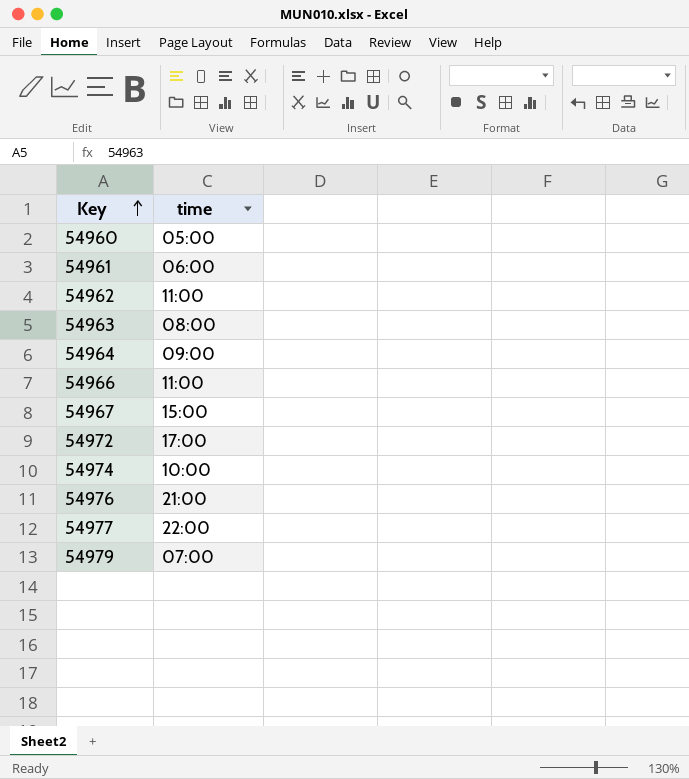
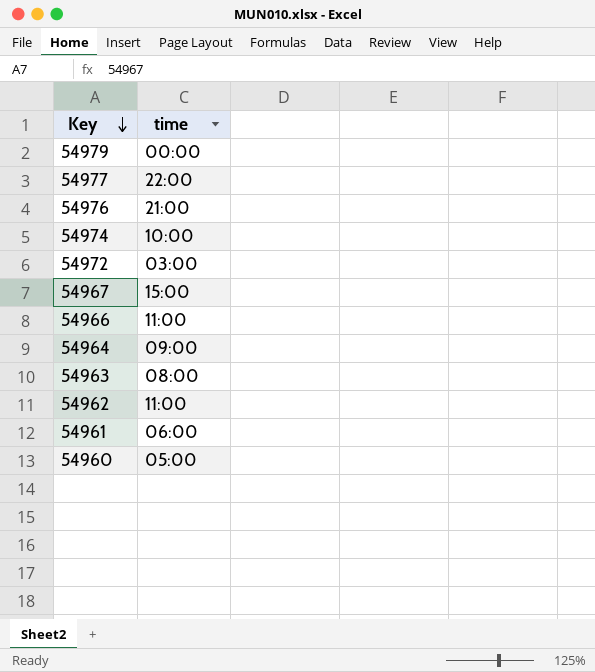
row order: Key ascending -> Key descending
54979 | time: 07:00 -> 00:00
54972 | time: 17:00 -> 03:00

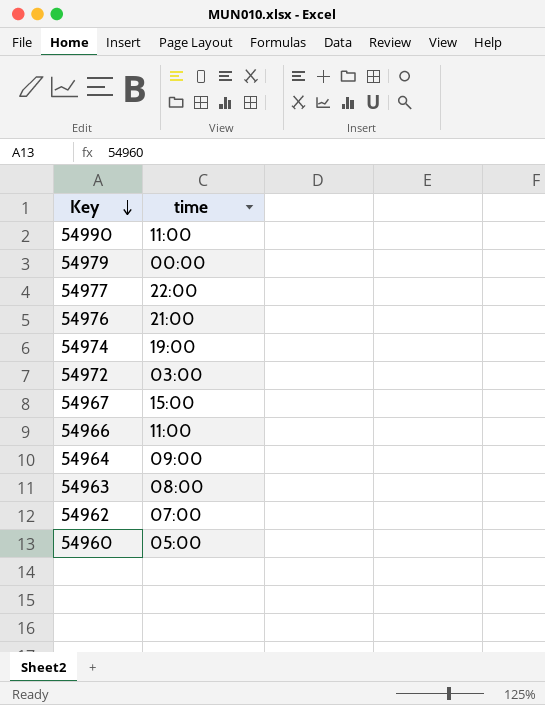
row 54961: 06:00 -> none
row 54990: none -> 11:00
54974 | time: 10:00 -> 19:00
54962 | time: 11:00 -> 07:00

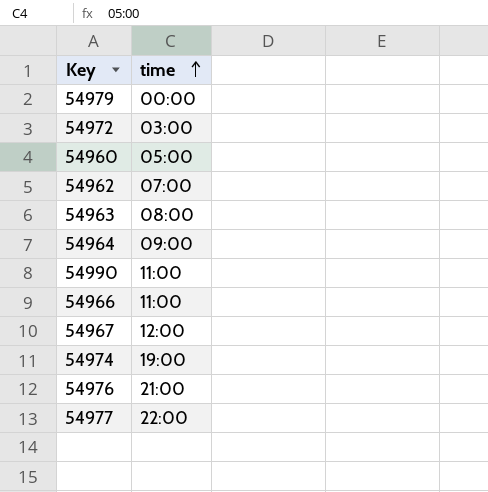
row order: Key descending -> time ascending
54967 | time: 15:00 -> 12:00

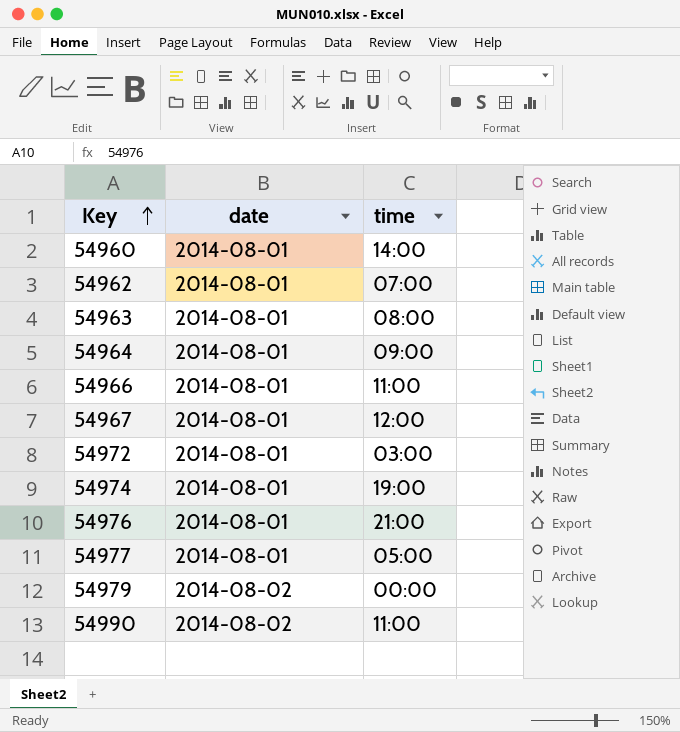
row order: time ascending -> Key ascending
column date | position: none -> 2
54960 | time: 05:00 -> 14:00
54977 | time: 22:00 -> 05:00

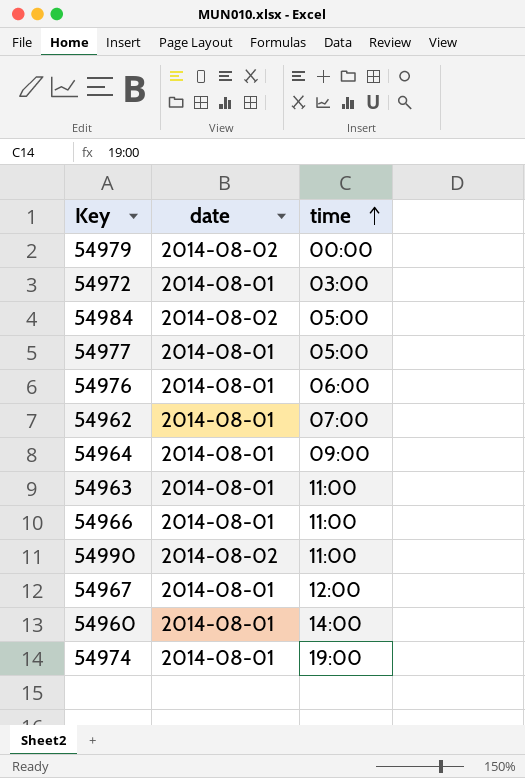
row order: Key ascending -> time ascending
row 54984: none -> 2014-08-02 | 05:00
54976 | time: 21:00 -> 06:00
54963 | time: 08:00 -> 11:00

